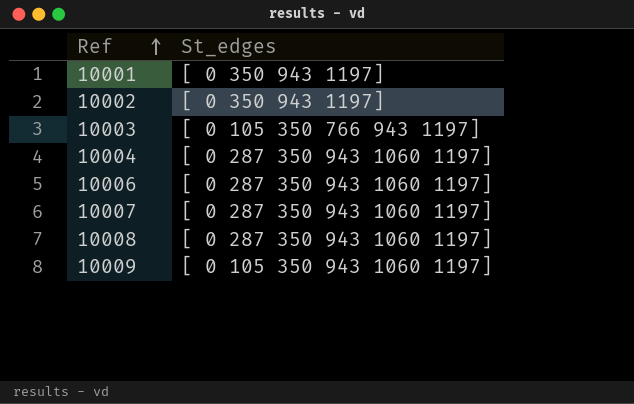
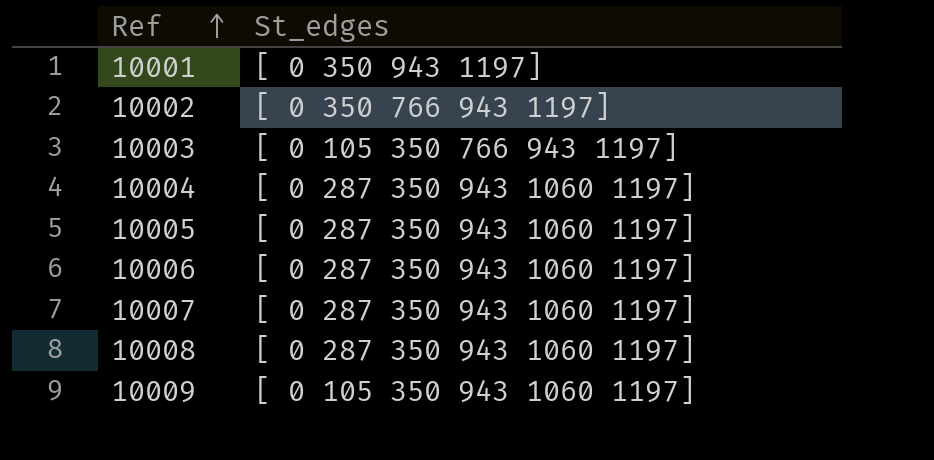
10002 | St_edges: [ 0 350 943 1197] -> [ 0 350 766 943 1197]
row 10005: none -> [ 0 287 350 943 1060 1197]

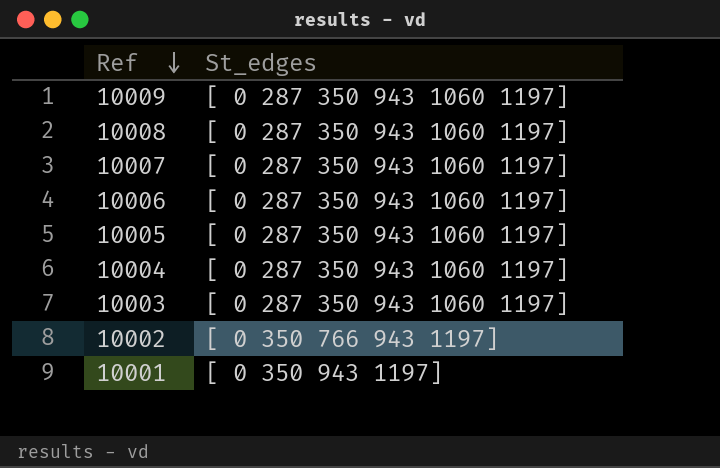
row order: Ref ascending -> Ref descending
10009 | St_edges: [ 0 105 350 943 1060 1197] -> [ 0 287 350 943 1060 1197]
10003 | St_edges: [ 0 105 350 766 943 1197] -> [ 0 287 350 943 1060 1197]

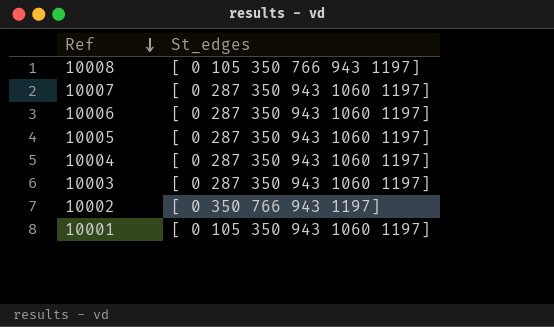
row 10009: [ 0 287 350 943 1060 1197] -> none
10008 | St_edges: [ 0 287 350 943 1060 1197] -> [ 0 105 350 766 943 1197]
10001 | St_edges: [ 0 350 943 1197] -> [ 0 105 350 943 1060 1197]

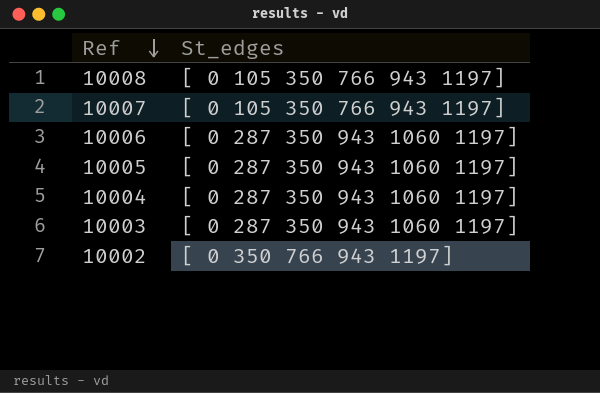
row 10001: [ 0 105 350 943 1060 1197] -> none
10007 | St_edges: [ 0 287 350 943 1060 1197] -> [ 0 105 350 766 943 1197]

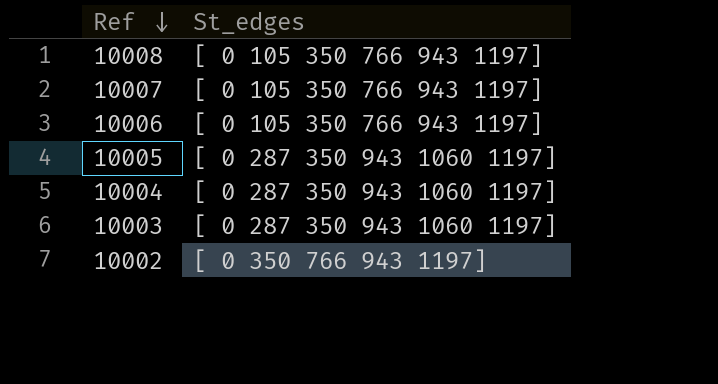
10006 | St_edges: [ 0 287 350 943 1060 1197] -> [ 0 105 350 766 943 1197]

